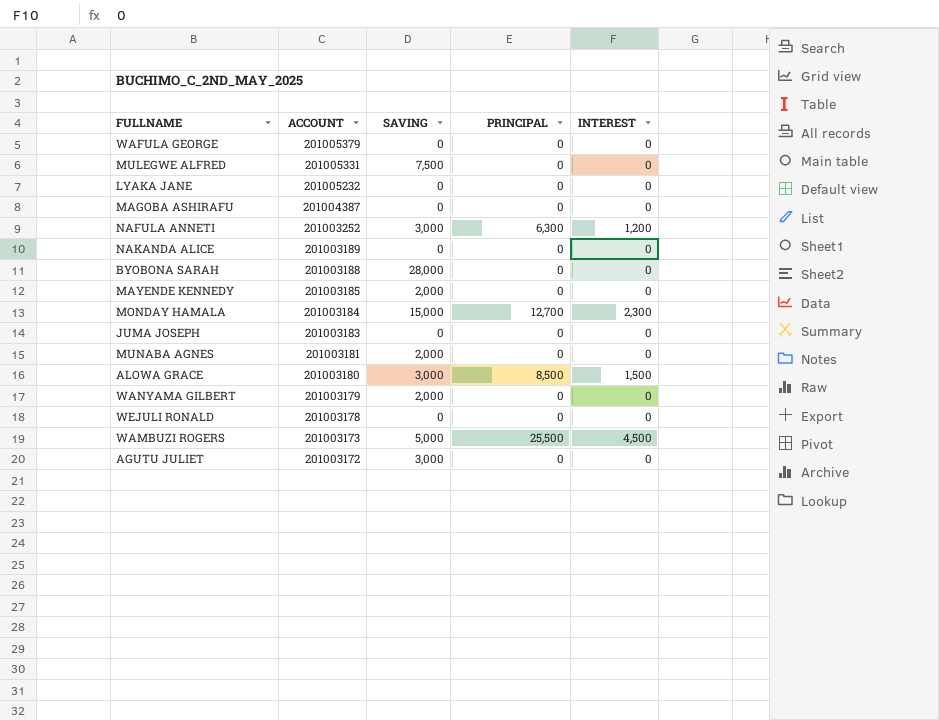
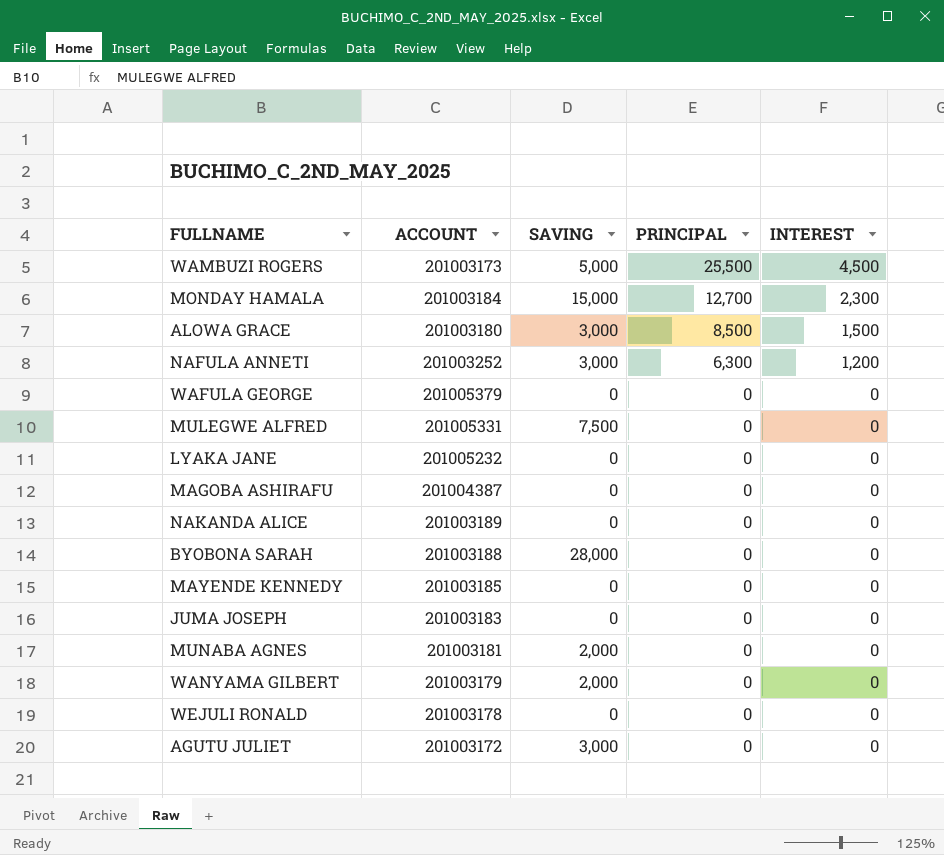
row order: ACCOUNT descending -> PRINCIPAL descending
MAYENDE KENNEDY | SAVING: 2,000 -> 0

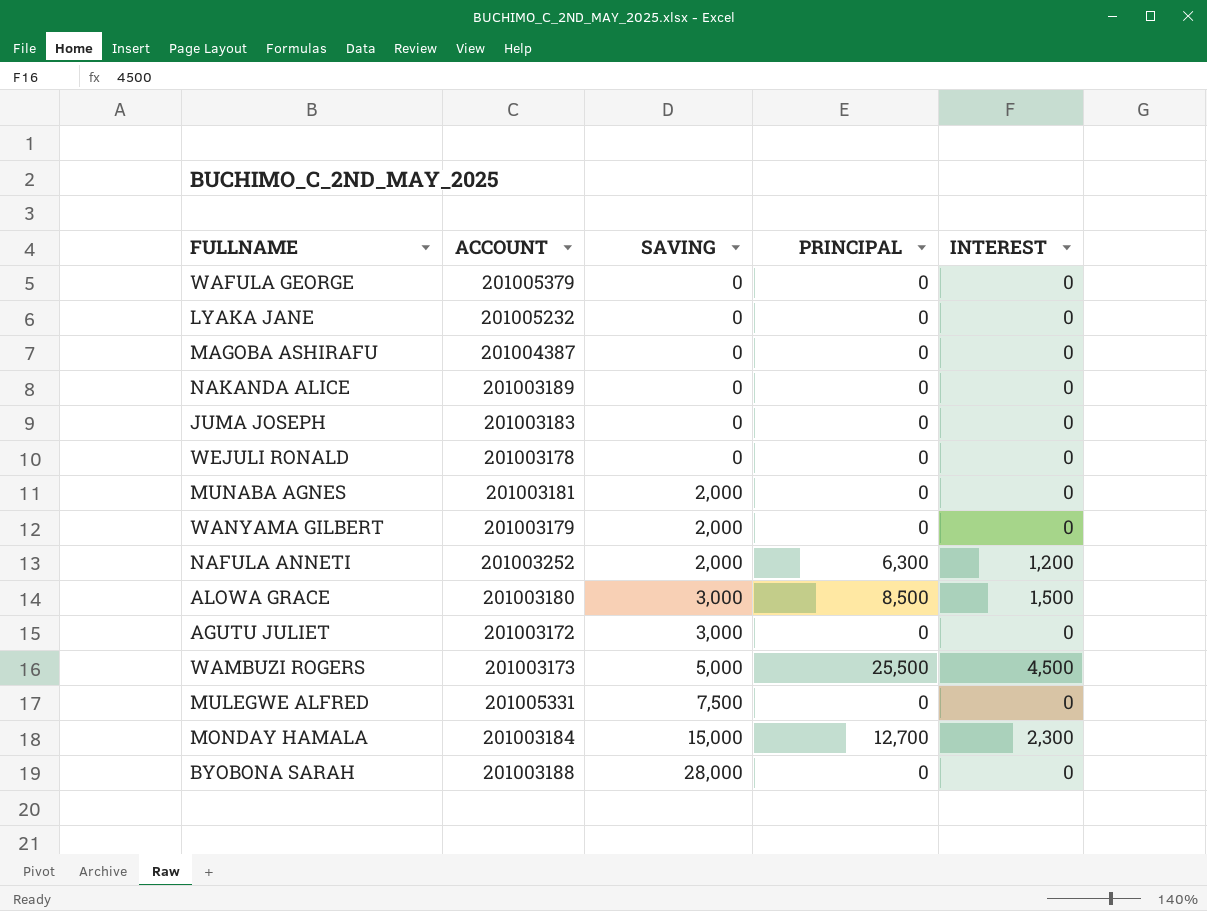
row order: PRINCIPAL descending -> SAVING ascending
row MAYENDE KENNEDY: 201003185 | 0 | 0 | 0 -> none
NAFULA ANNETI | SAVING: 3,000 -> 2,000

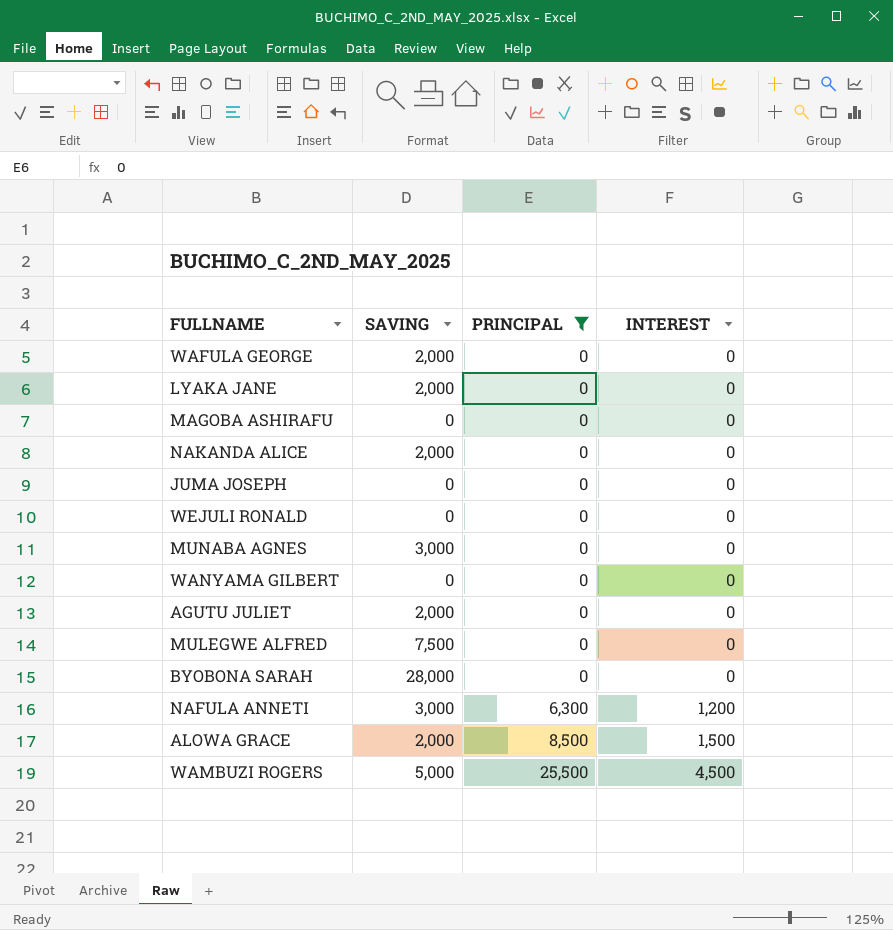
filter: none -> PRINCIPAL != 12,700
row order: SAVING ascending -> PRINCIPAL ascending
column ACCOUNT | position: 2 -> none
WAFULA GEORGE | SAVING: 0 -> 2,000
LYAKA JANE | SAVING: 0 -> 2,000
NAKANDA ALICE | SAVING: 0 -> 2,000
MUNABA AGNES | SAVING: 2,000 -> 3,000
WANYAMA GILBERT | SAVING: 2,000 -> 0
AGUTU JULIET | SAVING: 3,000 -> 2,000
NAFULA ANNETI | SAVING: 2,000 -> 3,000
ALOWA GRACE | SAVING: 3,000 -> 2,000

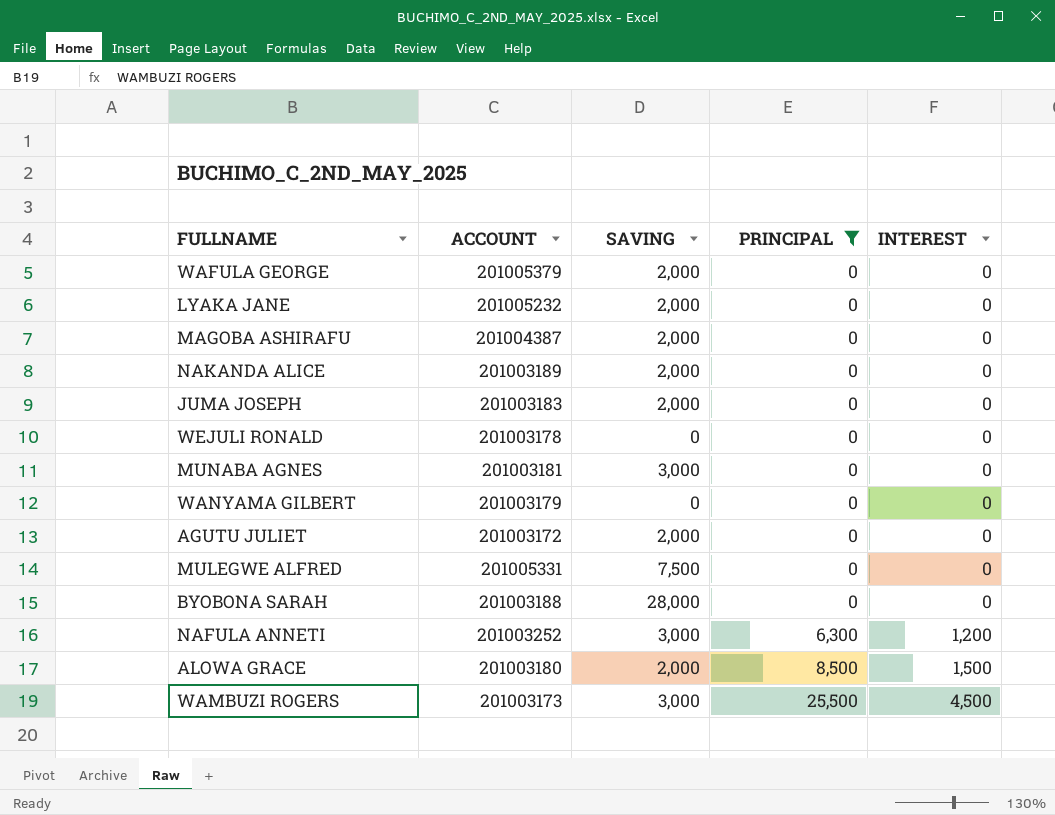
column ACCOUNT | position: none -> 2
MAGOBA ASHIRAFU | SAVING: 0 -> 2,000
JUMA JOSEPH | SAVING: 0 -> 2,000
WAMBUZI ROGERS | SAVING: 5,000 -> 3,000

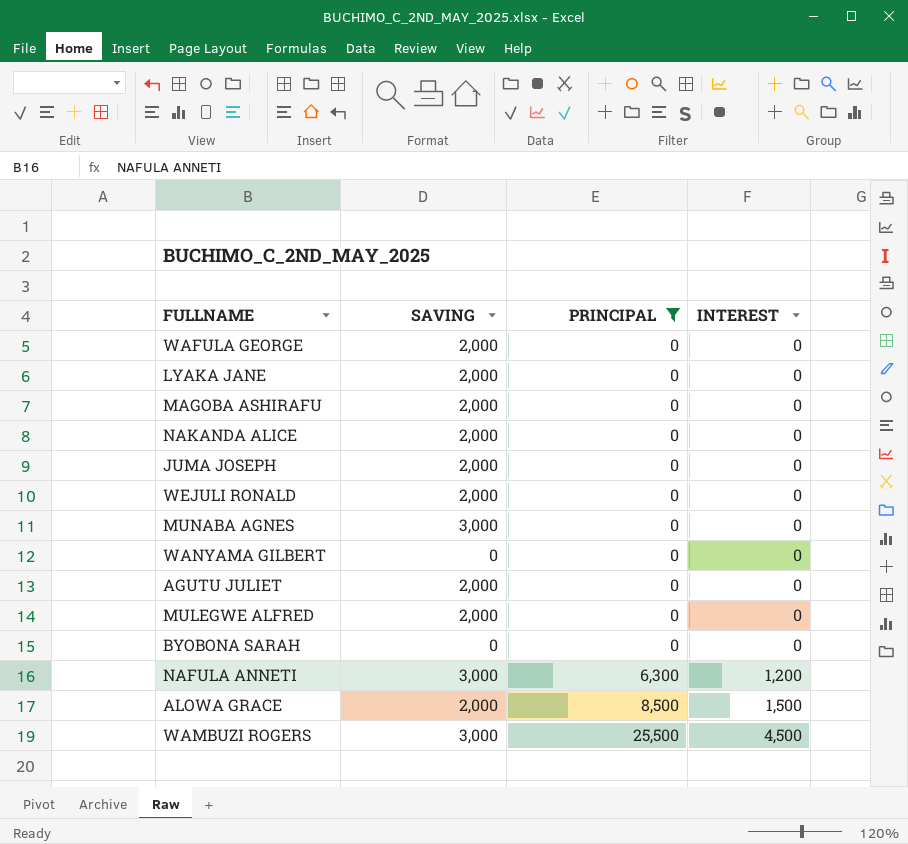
column ACCOUNT | position: 2 -> none
WEJULI RONALD | SAVING: 0 -> 2,000
MULEGWE ALFRED | SAVING: 7,500 -> 2,000
BYOBONA SARAH | SAVING: 28,000 -> 0

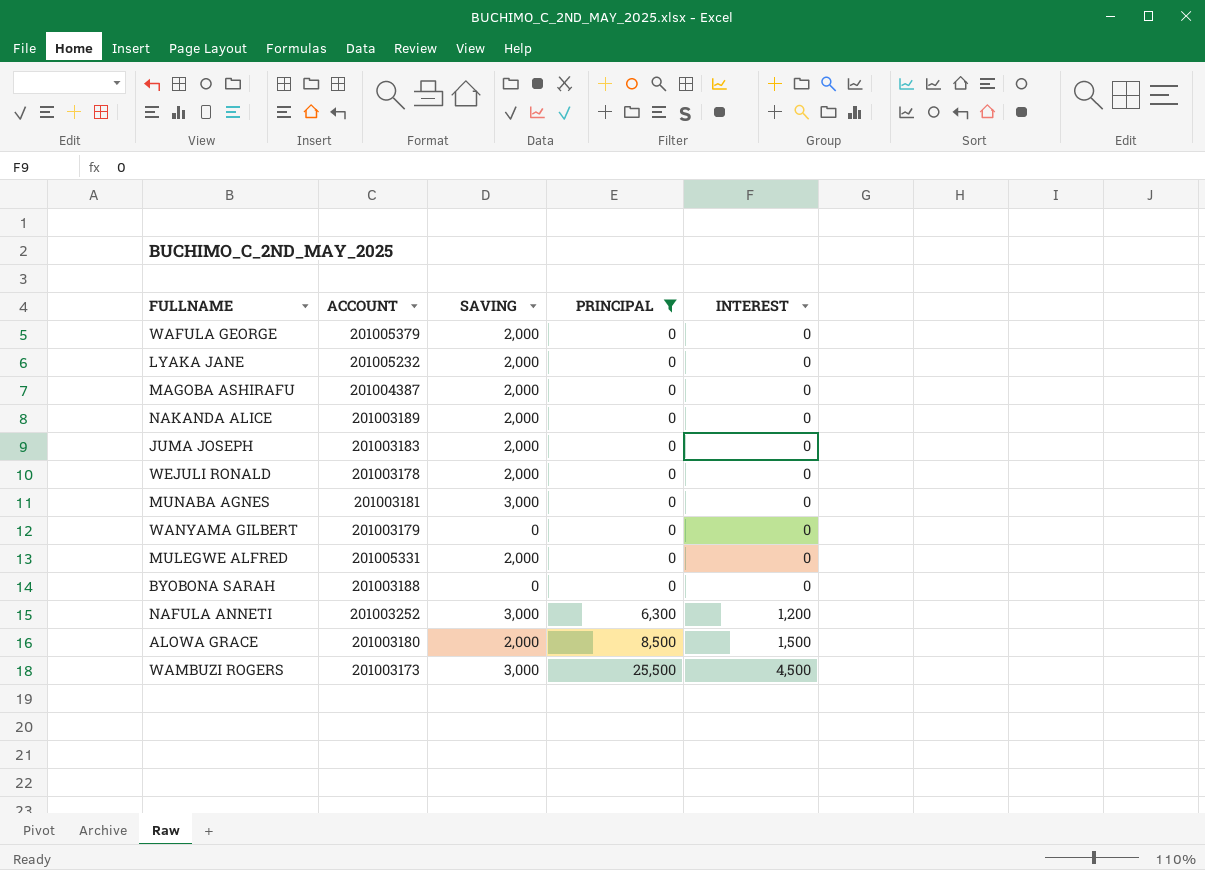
column ACCOUNT | position: none -> 2
row AGUTU JULIET: 2,000 | 0 | 0 -> none

